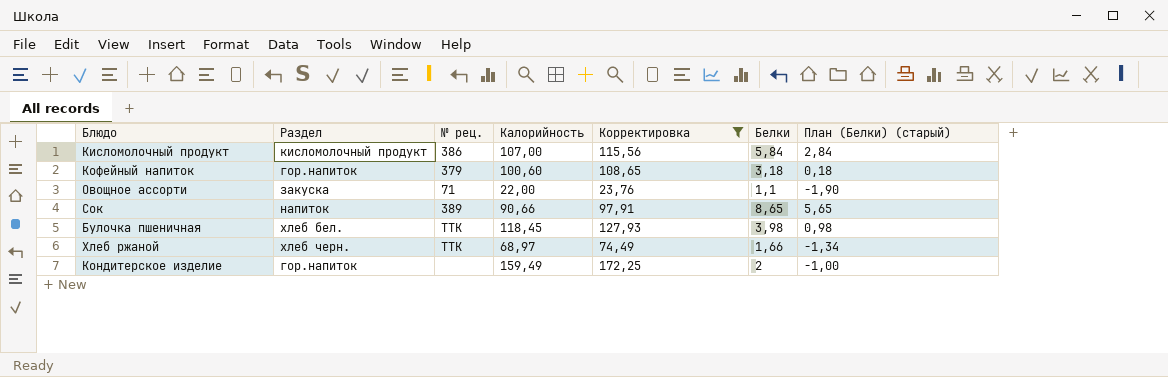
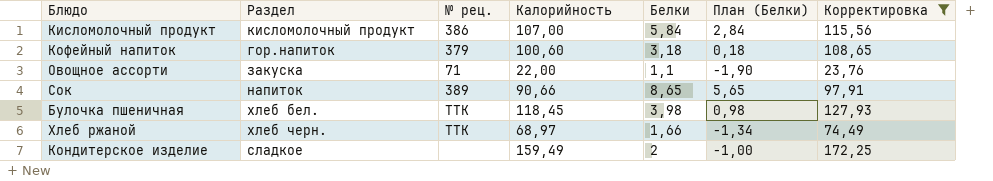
column name: План (Белки) (старый) -> План (Белки)
column Корректировка | position: 5 -> 7
Кондитерское изделие | Раздел: гор.напиток -> сладкое

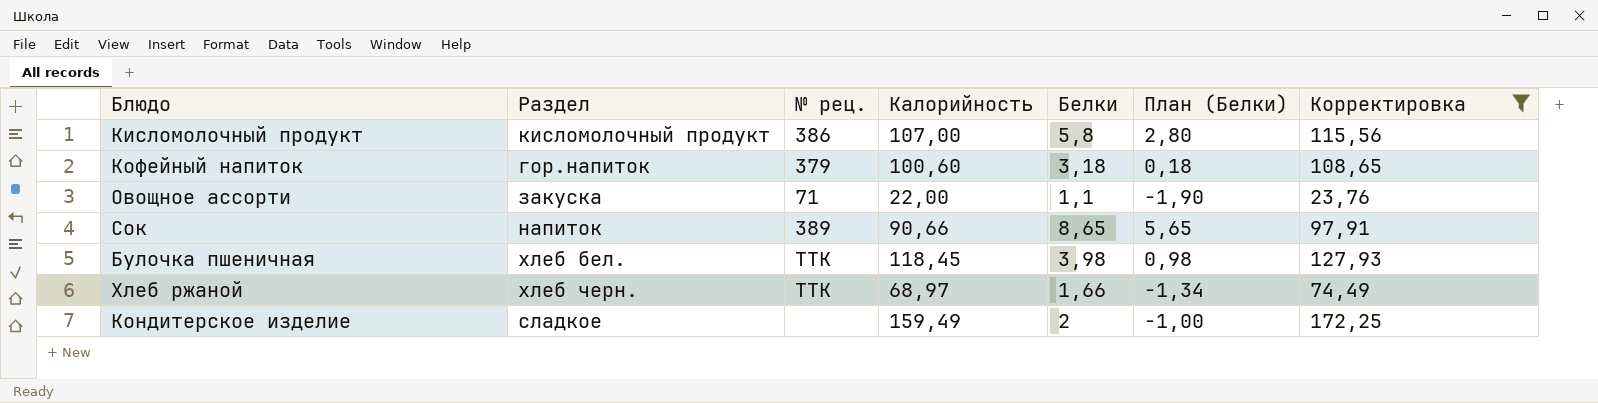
Кисломолочный продукт | Белки: 5,84 -> 5,8
Кисломолочный продукт | План (Белки): 2,84 -> 2,80

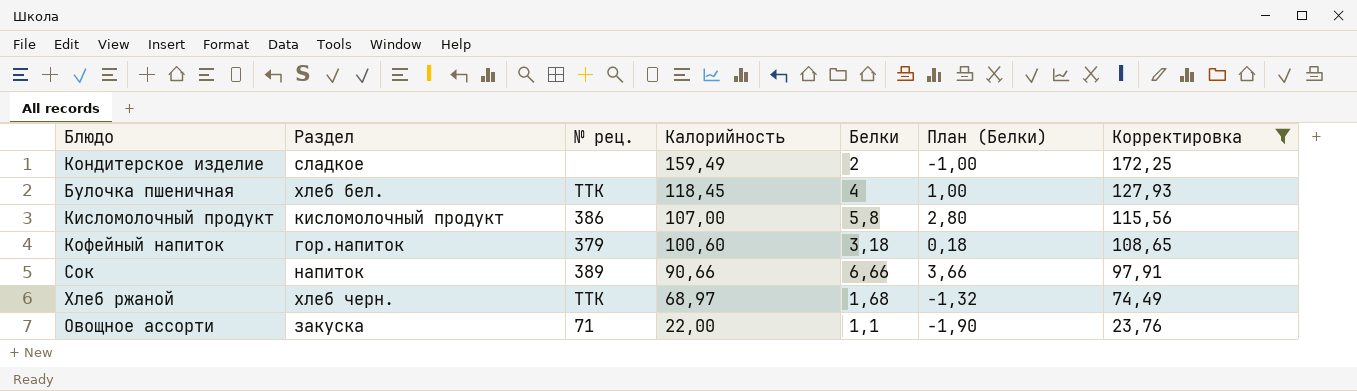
row order: none -> Калорийность descending
Булочка пшеничная | Белки: 3,98 -> 4
Булочка пшеничная | План (Белки): 0,98 -> 1,00
Сок | Белки: 8,65 -> 6,66
Сок | План (Белки): 5,65 -> 3,66
Хлеб ржаной | Белки: 1,66 -> 1,68
Хлеб ржаной | План (Белки): -1,34 -> -1,32

